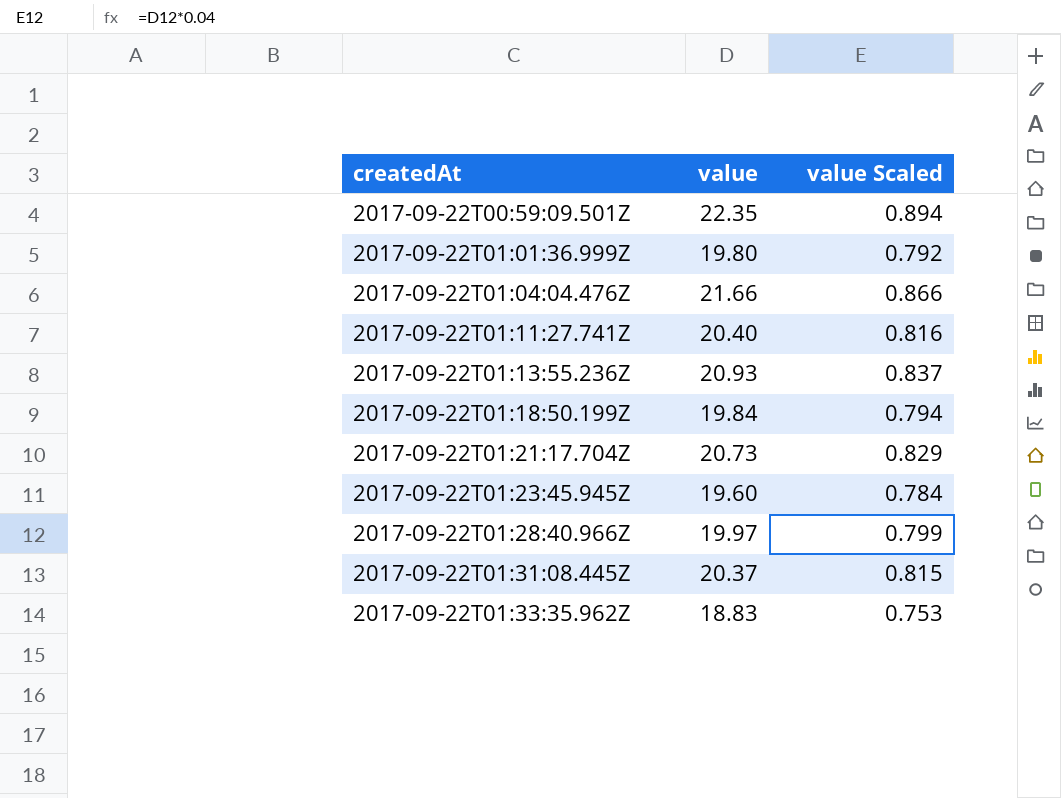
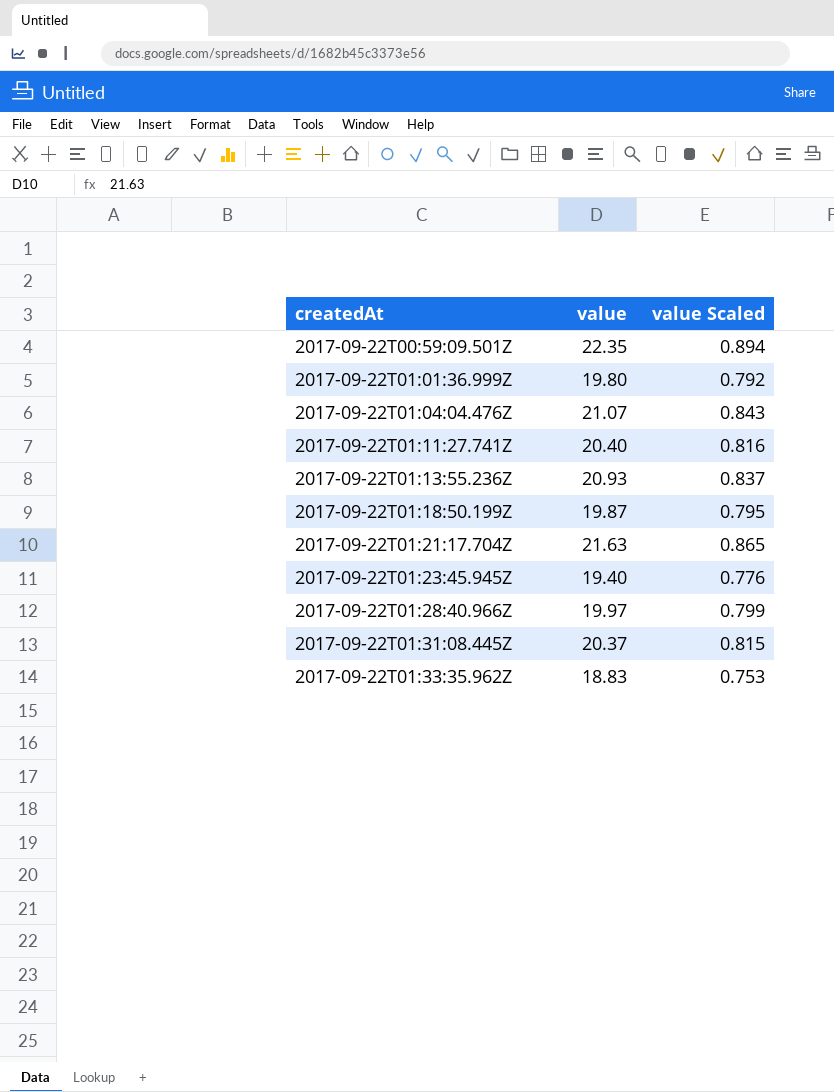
2017-09-22T01:04:04.476Z | value: 21.66 -> 21.07
2017-09-22T01:04:04.476Z | value Scaled: 0.866 -> 0.843
2017-09-22T01:18:50.199Z | value: 19.84 -> 19.87
2017-09-22T01:18:50.199Z | value Scaled: 0.794 -> 0.795
2017-09-22T01:21:17.704Z | value: 20.73 -> 21.63
2017-09-22T01:21:17.704Z | value Scaled: 0.829 -> 0.865
2017-09-22T01:23:45.945Z | value: 19.60 -> 19.40
2017-09-22T01:23:45.945Z | value Scaled: 0.784 -> 0.776

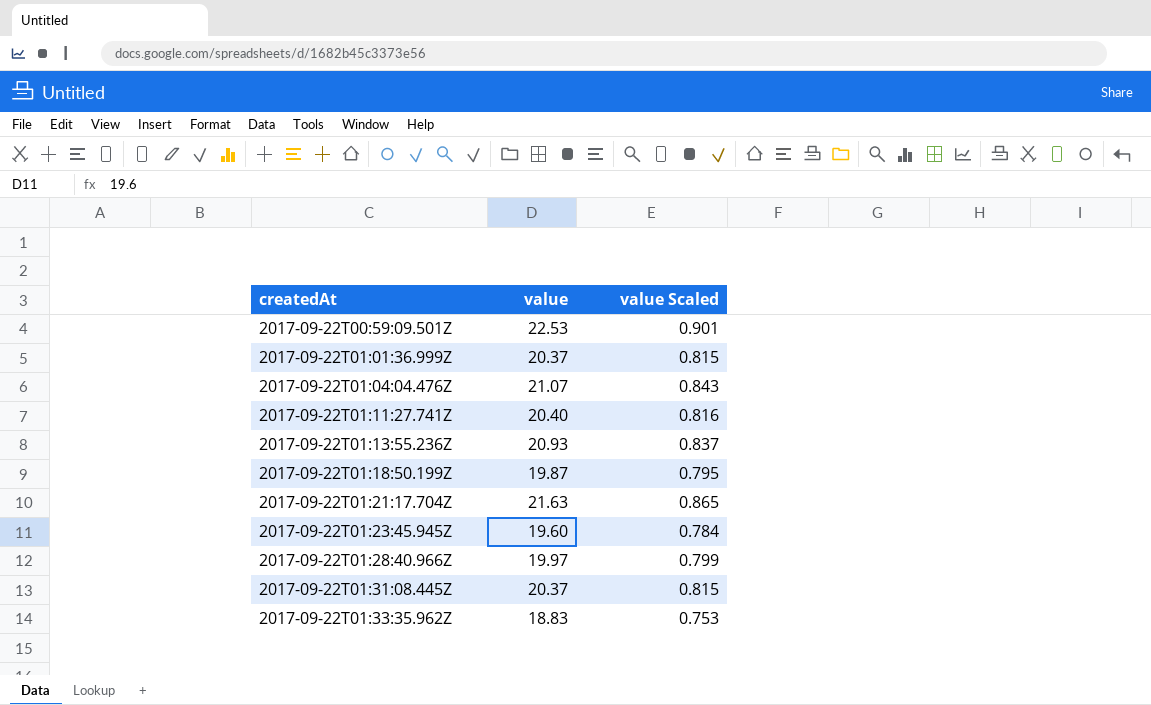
2017-09-22T00:59:09.501Z | value: 22.35 -> 22.53
2017-09-22T00:59:09.501Z | value Scaled: 0.894 -> 0.901
2017-09-22T01:01:36.999Z | value: 19.80 -> 20.37
2017-09-22T01:01:36.999Z | value Scaled: 0.792 -> 0.815
2017-09-22T01:23:45.945Z | value: 19.40 -> 19.60
2017-09-22T01:23:45.945Z | value Scaled: 0.776 -> 0.784

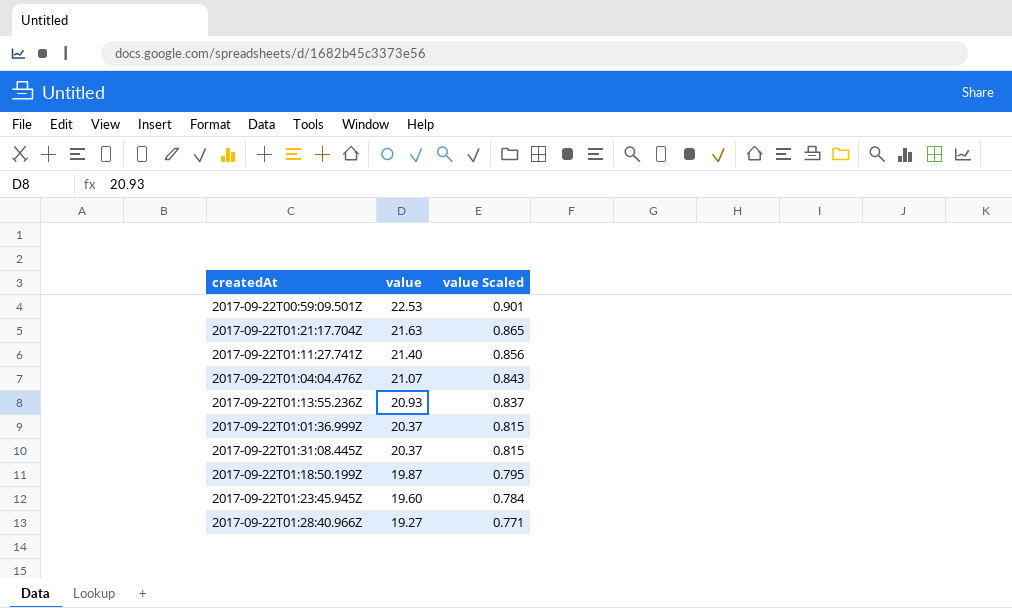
row order: createdAt ascending -> value descending
row 2017-09-22T01:33:35.962Z: 18.83 | 0.753 -> none
2017-09-22T01:11:27.741Z | value: 20.40 -> 21.40
2017-09-22T01:11:27.741Z | value Scaled: 0.816 -> 0.856
2017-09-22T01:28:40.966Z | value: 19.97 -> 19.27
2017-09-22T01:28:40.966Z | value Scaled: 0.799 -> 0.771

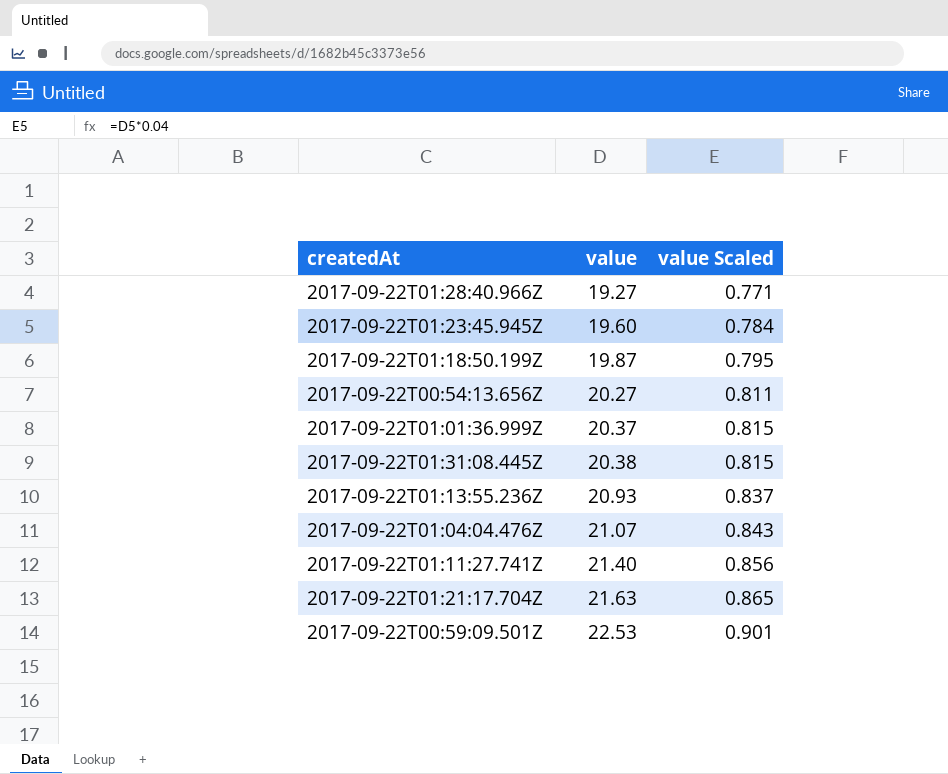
row order: value descending -> value ascending
row 2017-09-22T00:54:13.656Z: none -> 20.27 | 0.811
2017-09-22T01:31:08.445Z | value: 20.37 -> 20.38

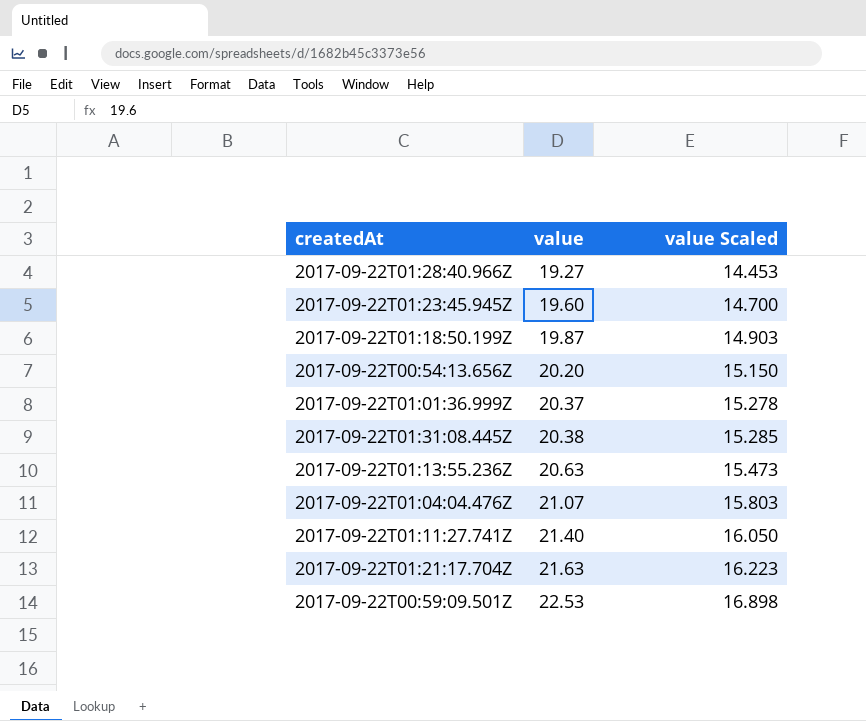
column value Scaled | formula: [value] * 0.04 -> [value] * 0.75
2017-09-22T00:54:13.656Z | value: 20.27 -> 20.20
2017-09-22T01:13:55.236Z | value: 20.93 -> 20.63

